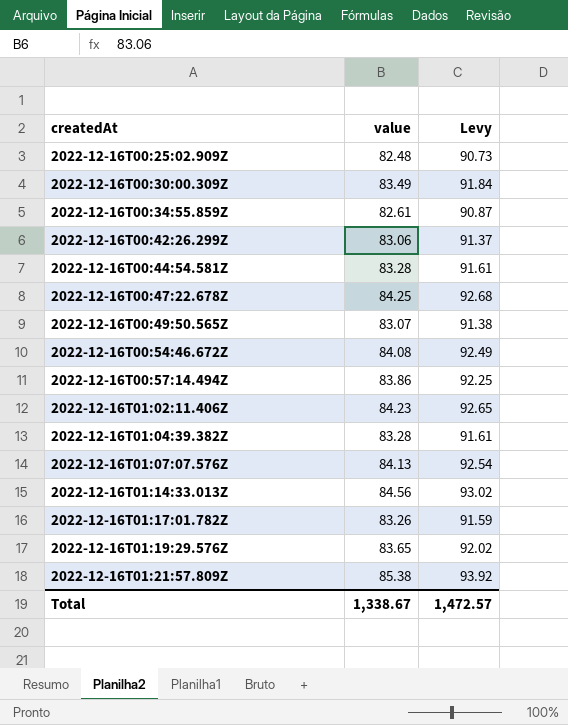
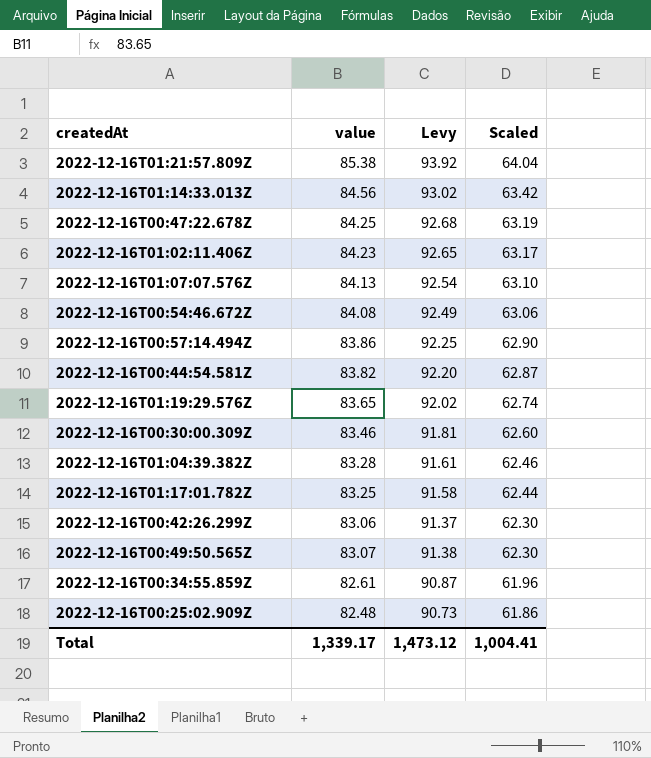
row order: createdAt ascending -> Scaled descending
column Scaled | formula: none -> [value] * 0.75
2022-12-16T00:44:54.581Z | value: 83.28 -> 83.82
2022-12-16T00:44:54.581Z | Levy: 91.61 -> 92.20
2022-12-16T00:30:00.309Z | value: 83.49 -> 83.46
2022-12-16T00:30:00.309Z | Levy: 91.84 -> 91.81
2022-12-16T01:17:01.782Z | value: 83.26 -> 83.25
2022-12-16T01:17:01.782Z | Levy: 91.59 -> 91.58
Total | value: 1,338.67 -> 1,339.17
Total | Levy: 1,472.57 -> 1,473.12

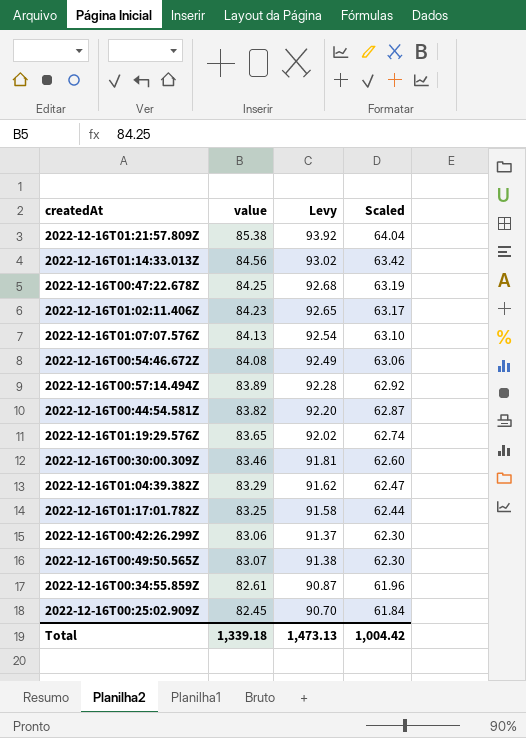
2022-12-16T00:57:14.494Z | value: 83.86 -> 83.89
2022-12-16T00:57:14.494Z | Levy: 92.25 -> 92.28
2022-12-16T00:57:14.494Z | Scaled: 62.90 -> 62.92
2022-12-16T01:04:39.382Z | value: 83.28 -> 83.29
2022-12-16T01:04:39.382Z | Levy: 91.61 -> 91.62
2022-12-16T01:04:39.382Z | Scaled: 62.46 -> 62.47
2022-12-16T00:25:02.909Z | value: 82.48 -> 82.45
2022-12-16T00:25:02.909Z | Levy: 90.73 -> 90.70
2022-12-16T00:25:02.909Z | Scaled: 61.86 -> 61.84
Total | value: 1,339.17 -> 1,339.18
Total | Levy: 1,473.12 -> 1,473.13
Total | Scaled: 1,004.41 -> 1,004.42

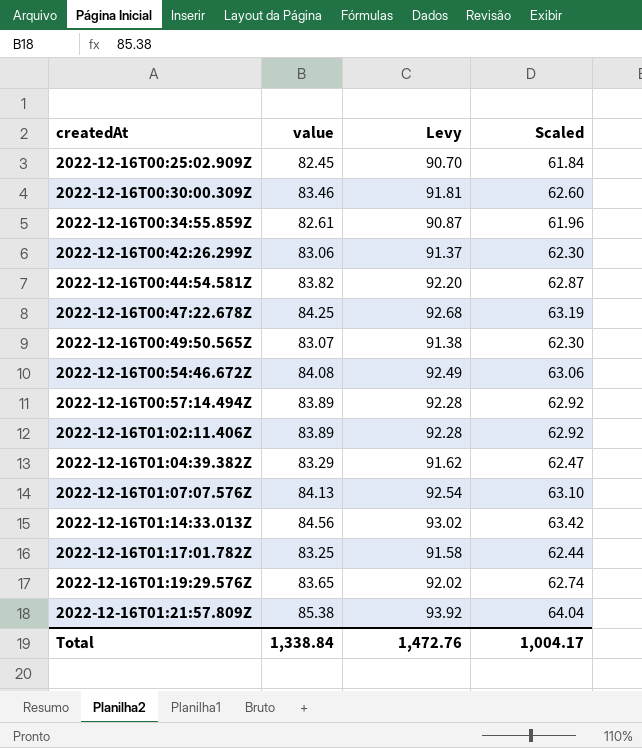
row order: Scaled descending -> createdAt ascending
2022-12-16T01:02:11.406Z | value: 84.23 -> 83.89
2022-12-16T01:02:11.406Z | Levy: 92.65 -> 92.28
2022-12-16T01:02:11.406Z | Scaled: 63.17 -> 62.92
Total | value: 1,339.18 -> 1,338.84
Total | Levy: 1,473.13 -> 1,472.76
Total | Scaled: 1,004.42 -> 1,004.17

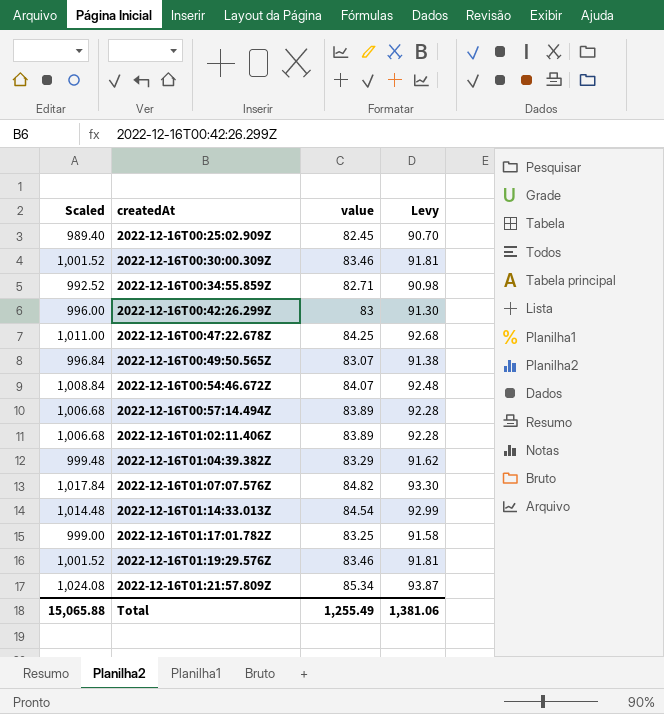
column Scaled | formula: [value] * 0.75 -> [value] * 12
column Scaled | position: 4 -> 1
row 2022-12-16T00:44:54.581Z: 83.82 | 92.20 | 62.87 -> none
2022-12-16T00:34:55.859Z | value: 82.61 -> 82.71
2022-12-16T00:34:55.859Z | Levy: 90.87 -> 90.98
2022-12-16T00:42:26.299Z | value: 83.06 -> 83
2022-12-16T00:42:26.299Z | Levy: 91.37 -> 91.30
2022-12-16T00:54:46.672Z | value: 84.08 -> 84.07
2022-12-16T00:54:46.672Z | Levy: 92.49 -> 92.48
2022-12-16T01:07:07.576Z | value: 84.13 -> 84.82
2022-12-16T01:07:07.576Z | Levy: 92.54 -> 93.30
2022-12-16T01:14:33.013Z | value: 84.56 -> 84.54
2022-12-16T01:14:33.013Z | Levy: 93.02 -> 92.99
2022-12-16T01:19:29.576Z | value: 83.65 -> 83.46
2022-12-16T01:19:29.576Z | Levy: 92.02 -> 91.81
2022-12-16T01:21:57.809Z | value: 85.38 -> 85.34
2022-12-16T01:21:57.809Z | Levy: 93.92 -> 93.87
Total | Scaled: 1,004.17 -> 15,065.88
Total | value: 1,338.84 -> 1,255.49
Total | Levy: 1,472.76 -> 1,381.06

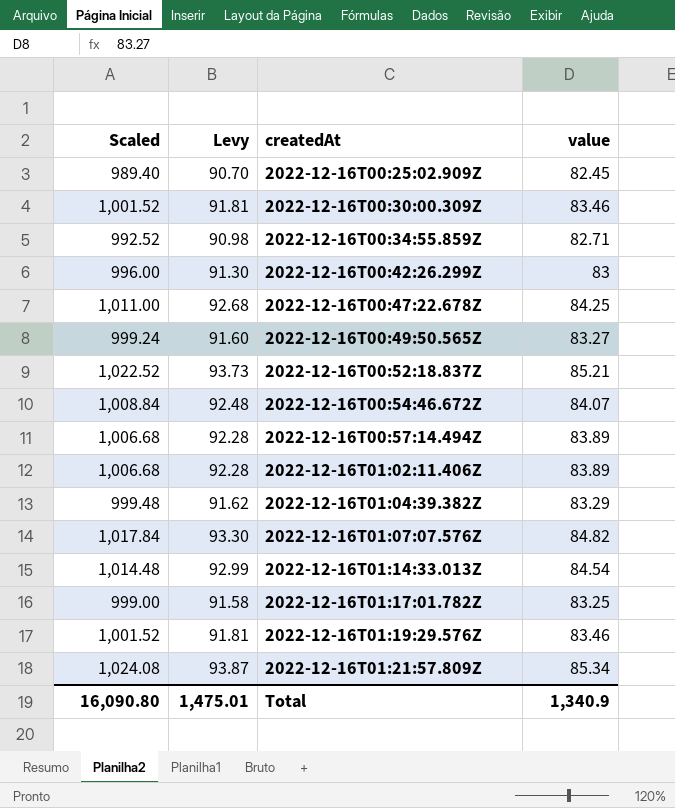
column Levy | position: 4 -> 2
2022-12-16T00:49:50.565Z | Scaled: 996.84 -> 999.24
2022-12-16T00:49:50.565Z | Levy: 91.38 -> 91.60
2022-12-16T00:49:50.565Z | value: 83.07 -> 83.27
row 2022-12-16T00:52:18.837Z: none -> 1,022.52 | 93.73 | 85.21
Total | Scaled: 15,065.88 -> 16,090.80
Total | Levy: 1,381.06 -> 1,475.01
Total | value: 1,255.49 -> 1,340.9

